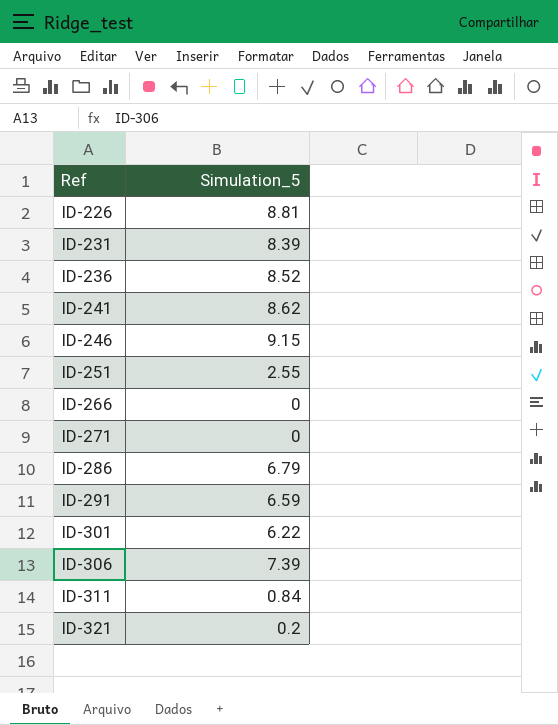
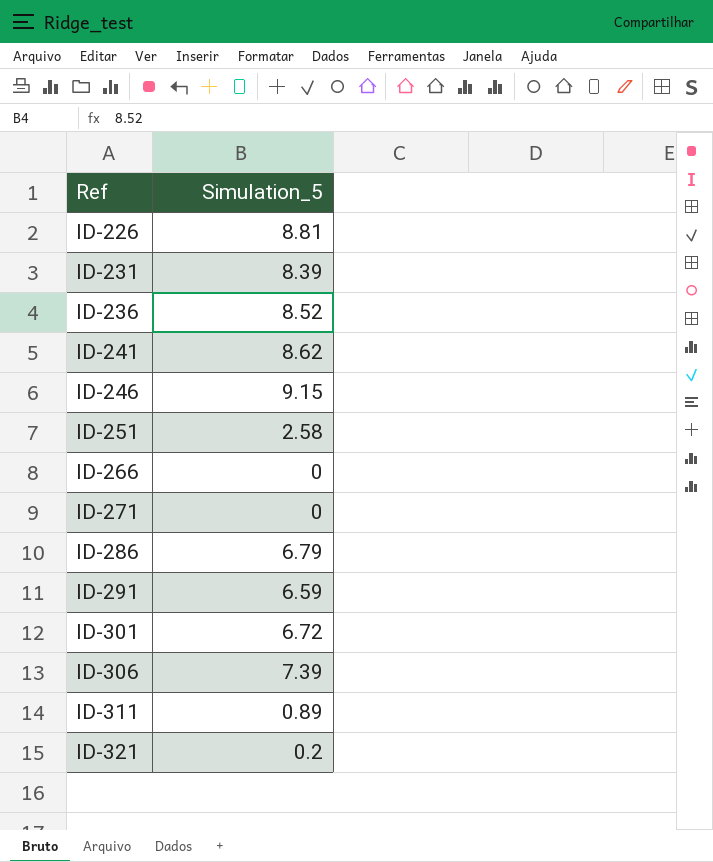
ID-251 | Simulation_5: 2.55 -> 2.58
ID-301 | Simulation_5: 6.22 -> 6.72
ID-311 | Simulation_5: 0.84 -> 0.89

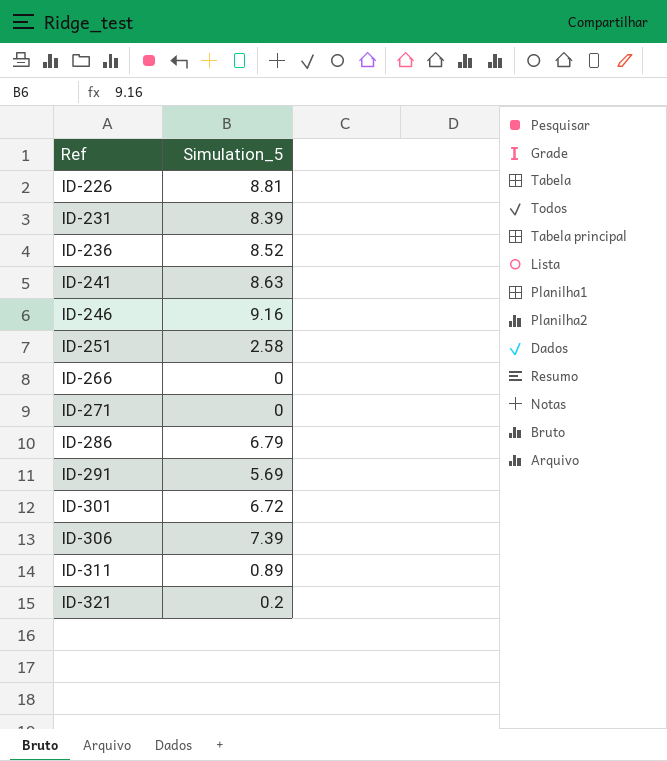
ID-241 | Simulation_5: 8.62 -> 8.63
ID-246 | Simulation_5: 9.15 -> 9.16
ID-291 | Simulation_5: 6.59 -> 5.69

